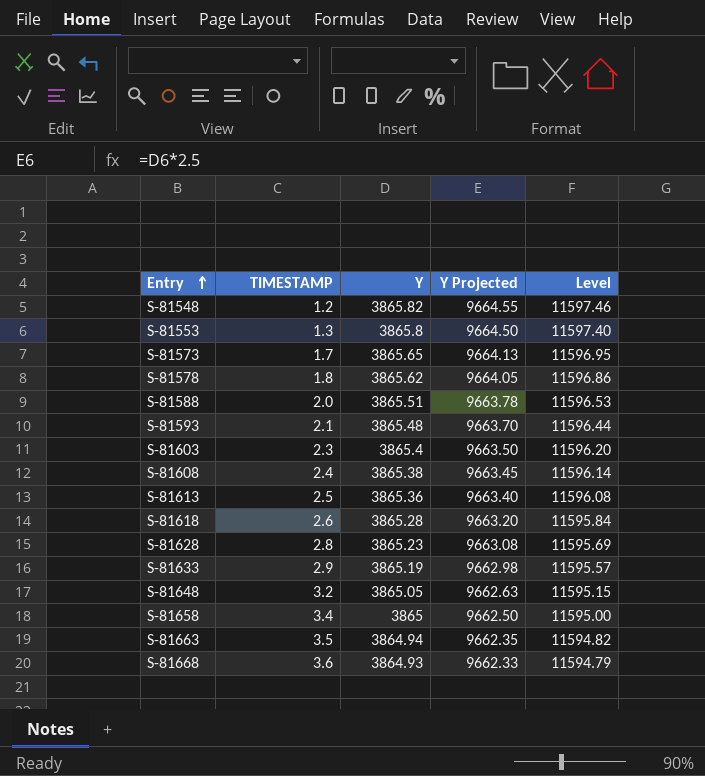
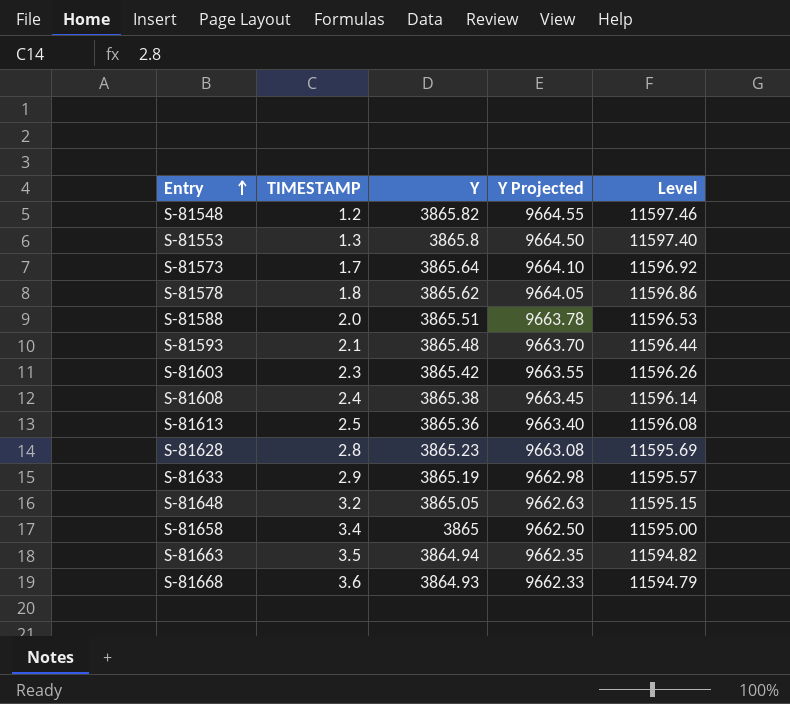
row S-81618: 2.6 | 3865.28 | 9663.20 | 11595.84 -> none
S-81573 | Y: 3865.65 -> 3865.64
S-81573 | Y Projected: 9664.13 -> 9664.10
S-81573 | Level: 11596.95 -> 11596.92
S-81603 | Y: 3865.4 -> 3865.42
S-81603 | Y Projected: 9663.50 -> 9663.55
S-81603 | Level: 11596.20 -> 11596.26

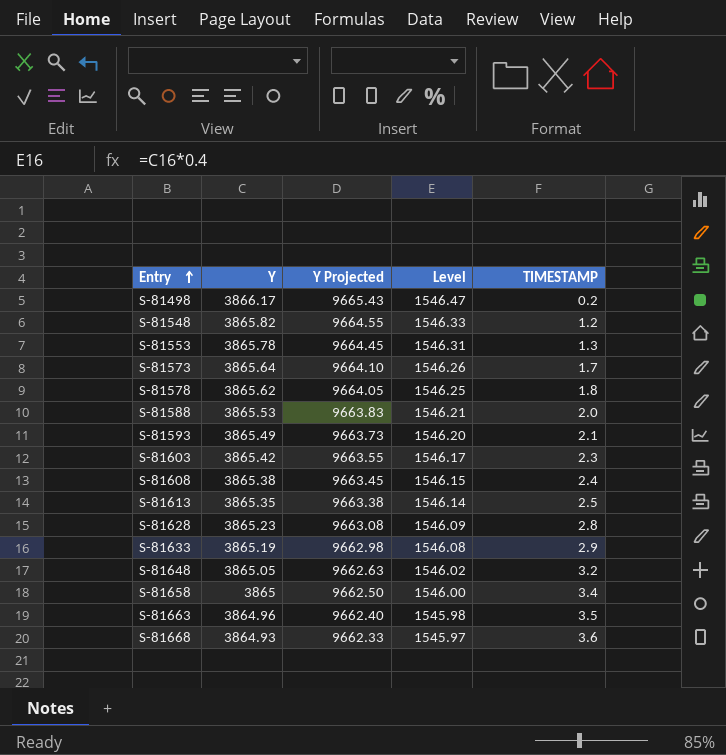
column Level | formula: [Y] * 3 -> [Y] * 0.4
column TIMESTAMP | position: 2 -> 5
row S-81498: none -> 3866.17 | 9665.43 | 1546.47 | 0.2
S-81553 | Y: 3865.8 -> 3865.78
S-81553 | Y Projected: 9664.50 -> 9664.45
S-81588 | Y: 3865.51 -> 3865.53
S-81588 | Y Projected: 9663.78 -> 9663.83
S-81593 | Y: 3865.48 -> 3865.49
S-81593 | Y Projected: 9663.70 -> 9663.73
S-81613 | Y: 3865.36 -> 3865.35
S-81613 | Y Projected: 9663.40 -> 9663.38
S-81663 | Y: 3864.94 -> 3864.96
S-81663 | Y Projected: 9662.35 -> 9662.40

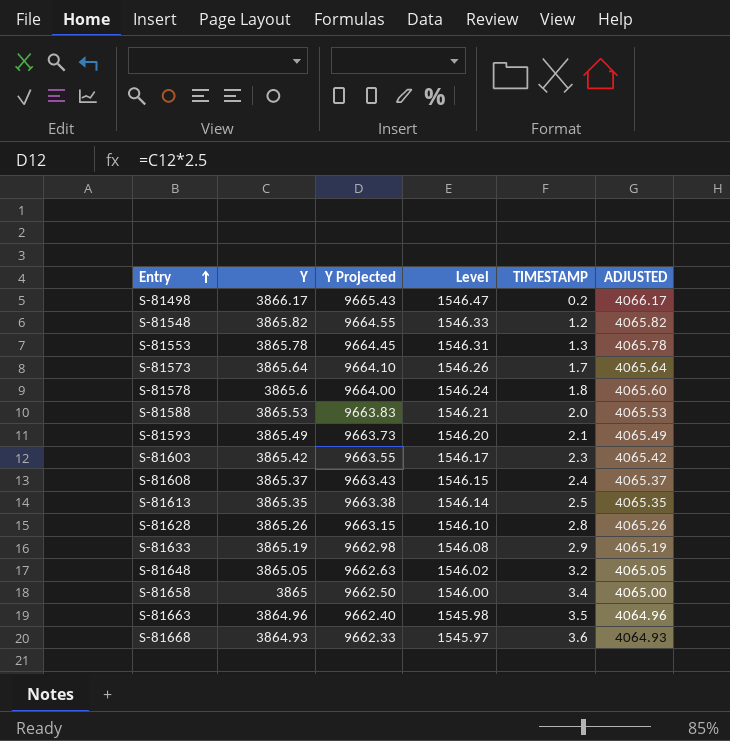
column ADJUSTED | formula: none -> [Y] + 200
S-81578 | Y: 3865.62 -> 3865.6
S-81578 | Y Projected: 9664.05 -> 9664.00
S-81578 | Level: 1546.25 -> 1546.24
S-81608 | Y: 3865.38 -> 3865.37
S-81608 | Y Projected: 9663.45 -> 9663.43
S-81628 | Y: 3865.23 -> 3865.26
S-81628 | Y Projected: 9663.08 -> 9663.15
S-81628 | Level: 1546.09 -> 1546.10

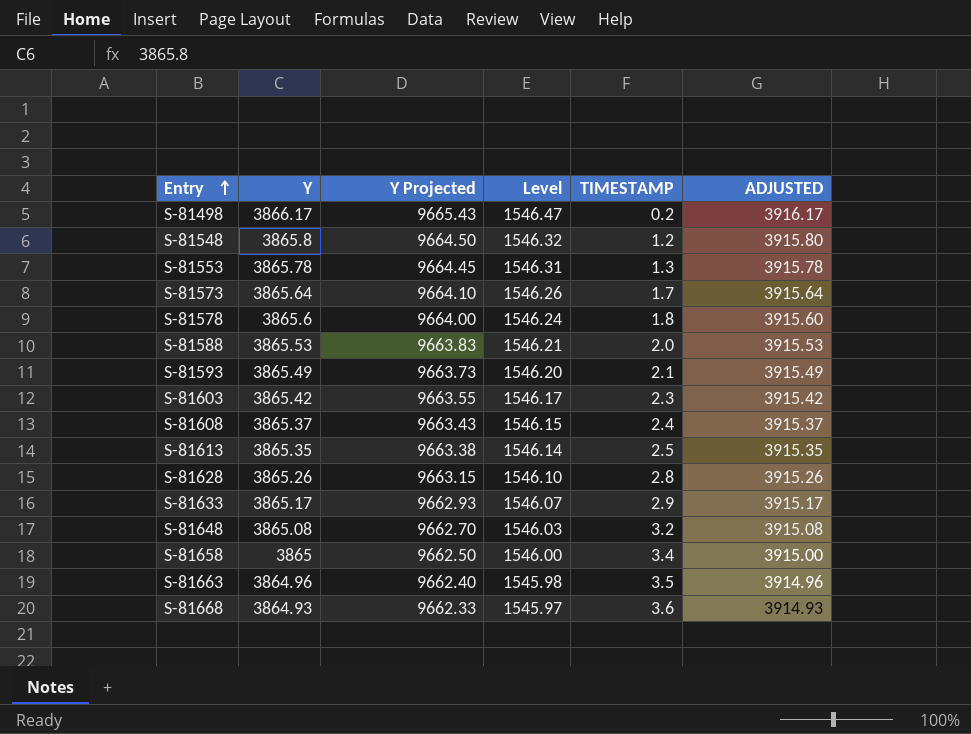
column ADJUSTED | formula: [Y] + 200 -> [Y] + 50
S-81548 | Y: 3865.82 -> 3865.8
S-81548 | Y Projected: 9664.55 -> 9664.50
S-81548 | Level: 1546.33 -> 1546.32
S-81633 | Y: 3865.19 -> 3865.17
S-81633 | Y Projected: 9662.98 -> 9662.93
S-81633 | Level: 1546.08 -> 1546.07
S-81648 | Y: 3865.05 -> 3865.08
S-81648 | Y Projected: 9662.63 -> 9662.70
S-81648 | Level: 1546.02 -> 1546.03

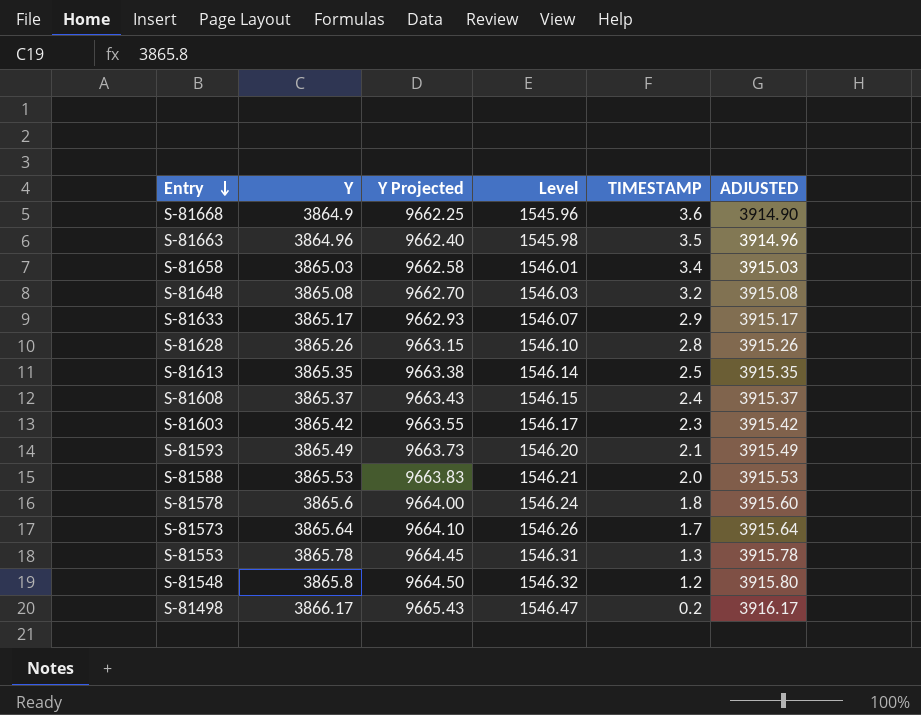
row order: Entry ascending -> Entry descending
S-81668 | Y: 3864.93 -> 3864.9
S-81668 | Y Projected: 9662.33 -> 9662.25
S-81668 | Level: 1545.97 -> 1545.96
S-81668 | ADJUSTED: 3914.93 -> 3914.90
S-81658 | Y: 3865 -> 3865.03
S-81658 | Y Projected: 9662.50 -> 9662.58
S-81658 | Level: 1546.00 -> 1546.01
S-81658 | ADJUSTED: 3915.00 -> 3915.03

